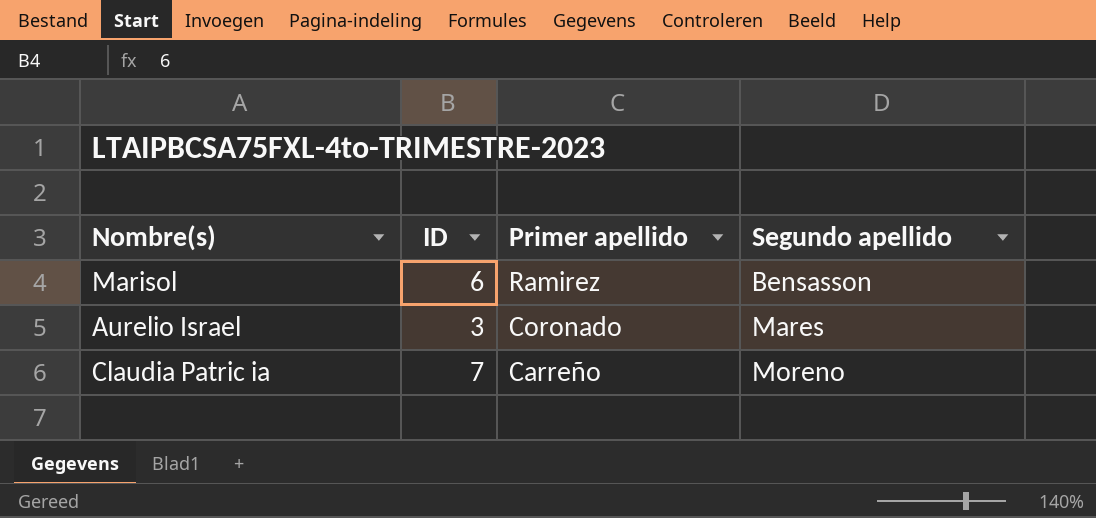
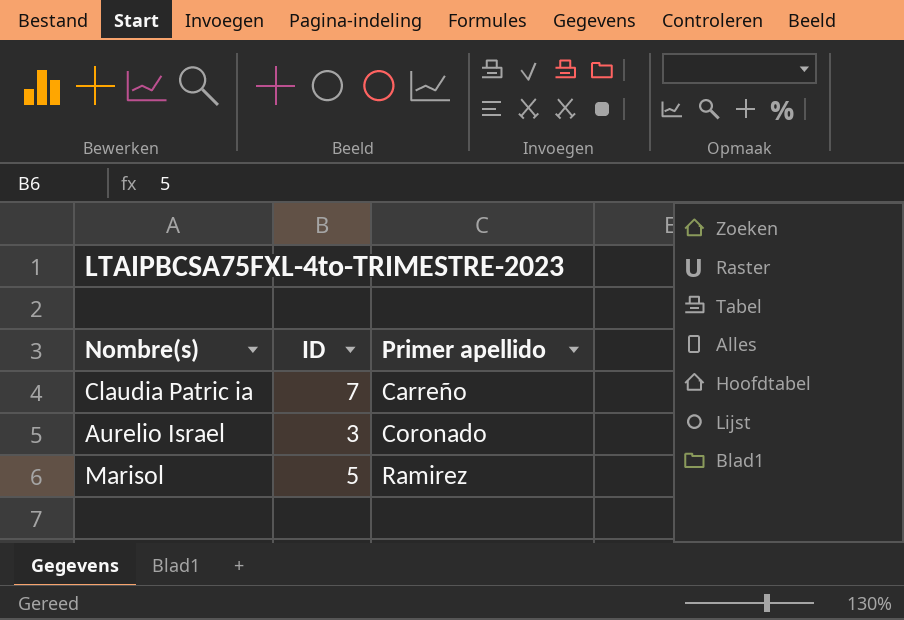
row order: Primer apellido descending -> Primer apellido ascending
column Segundo apellido | position: 4 -> none
Marisol | ID: 6 -> 5

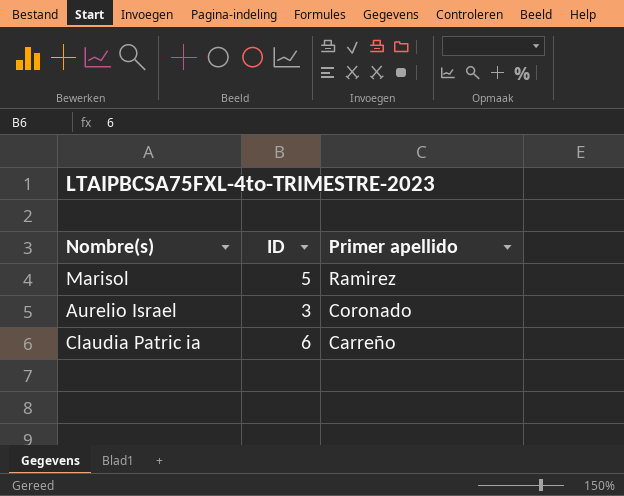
row order: Primer apellido ascending -> Primer apellido descending
Claudia Patric ia | ID: 7 -> 6

